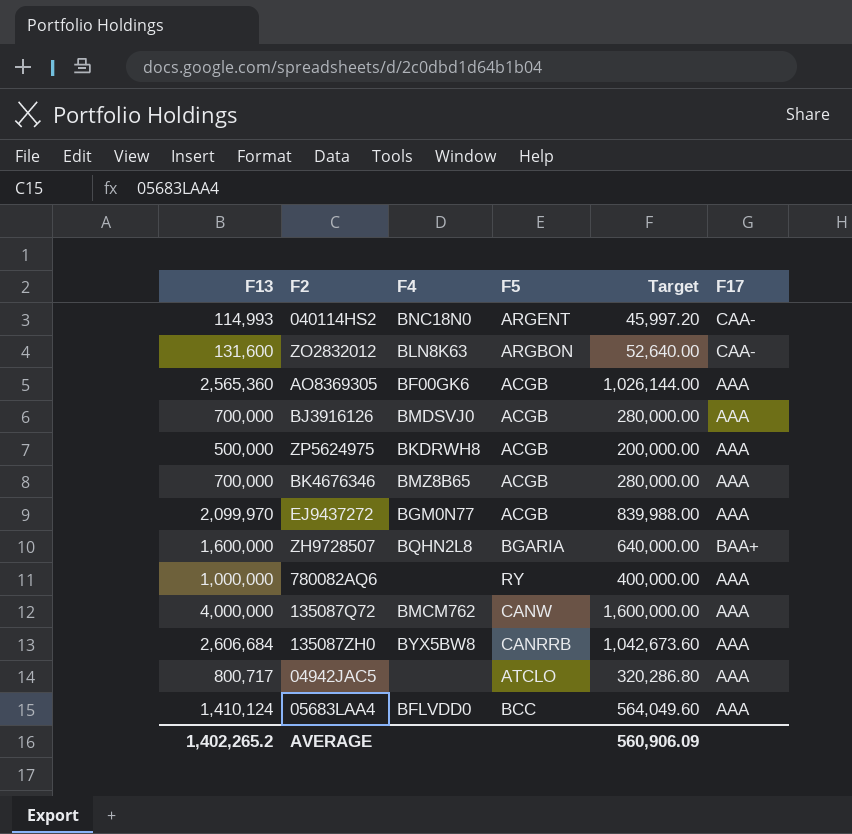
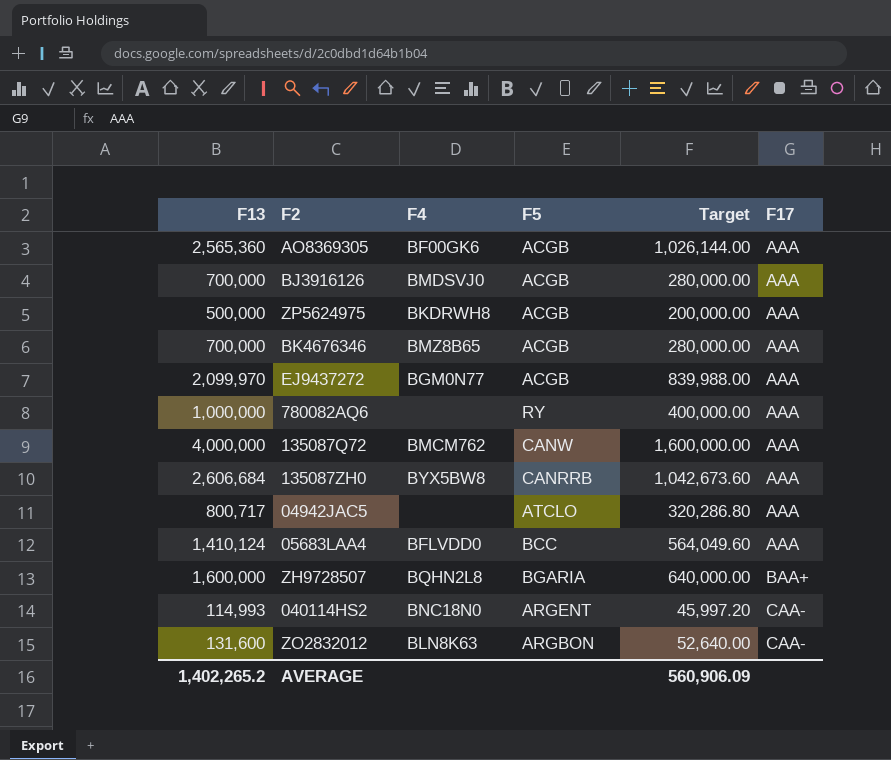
row order: none -> F17 ascending

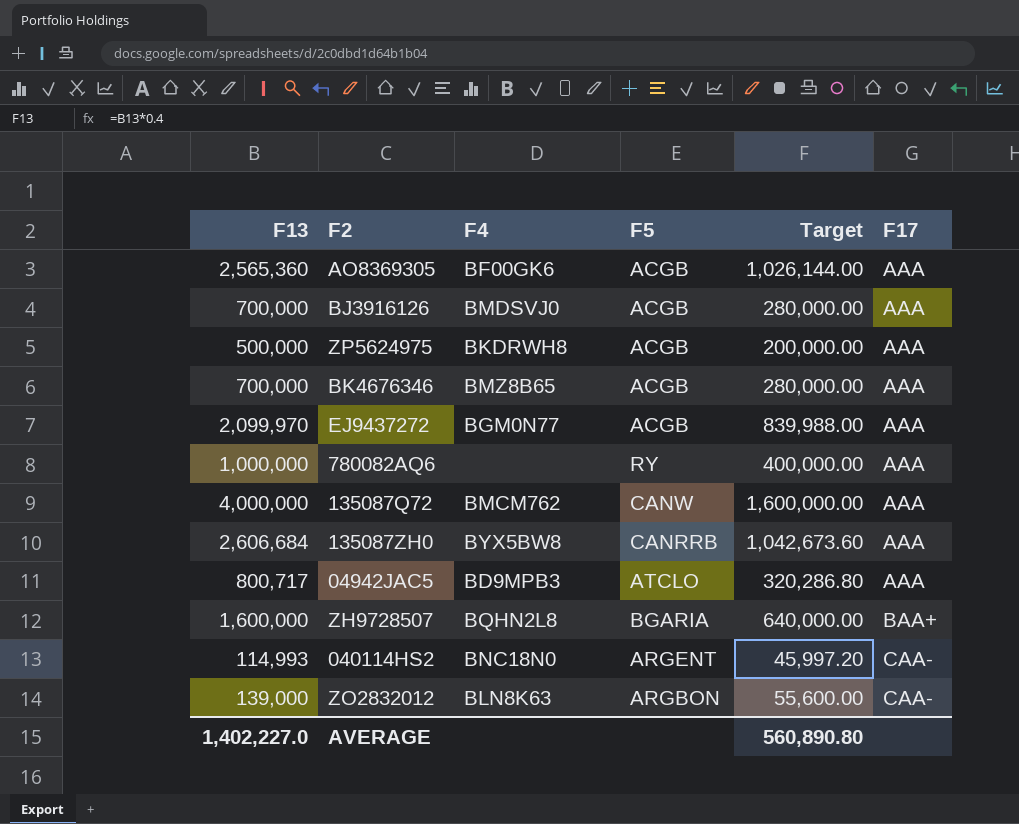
row 05683LAA4: 1,410,124 | BFLVDD0 | BCC | 564,049.60 | AAA -> none
04942JAC5 | F4: none -> BD9MPB3
ZO2832012 | F13: 131,600 -> 139,000
ZO2832012 | Target: 52,640.00 -> 55,600.00
AVERAGE | F13: 1,402,265.2 -> 1,402,227.0
AVERAGE | Target: 560,906.09 -> 560,890.80

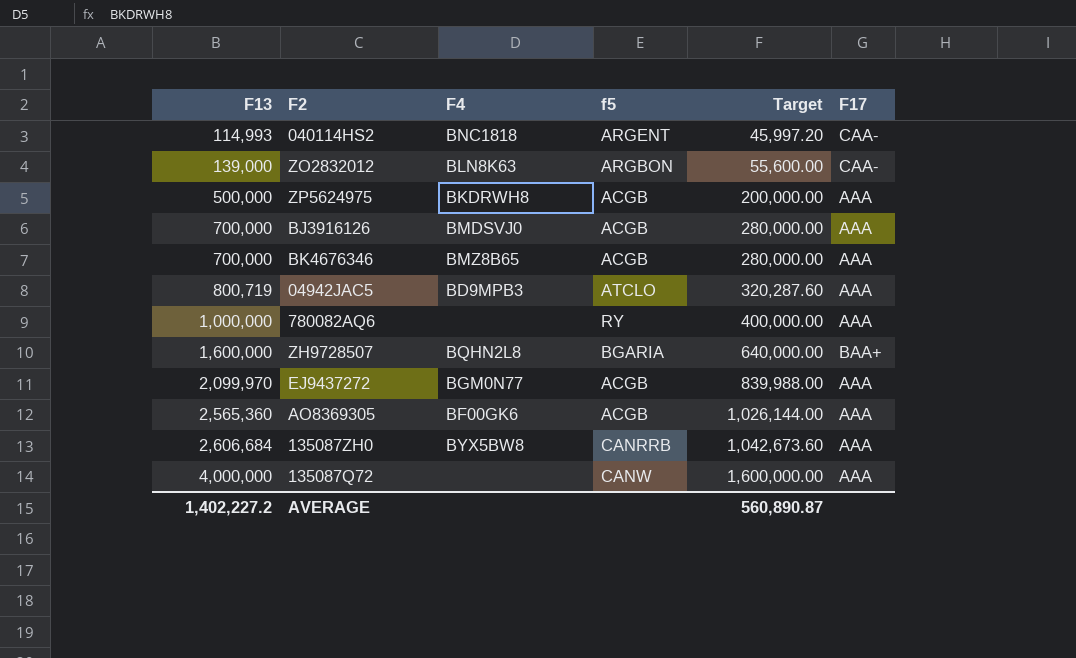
row order: F17 ascending -> F13 ascending
column name: F5 -> f5
040114HS2 | F4: BNC18N0 -> BNC1818
04942JAC5 | F13: 800,717 -> 800,719
04942JAC5 | Target: 320,286.80 -> 320,287.60
135087Q72 | F4: BMCM762 -> none
AVERAGE | F13: 1,402,227.0 -> 1,402,227.2
AVERAGE | Target: 560,890.80 -> 560,890.87

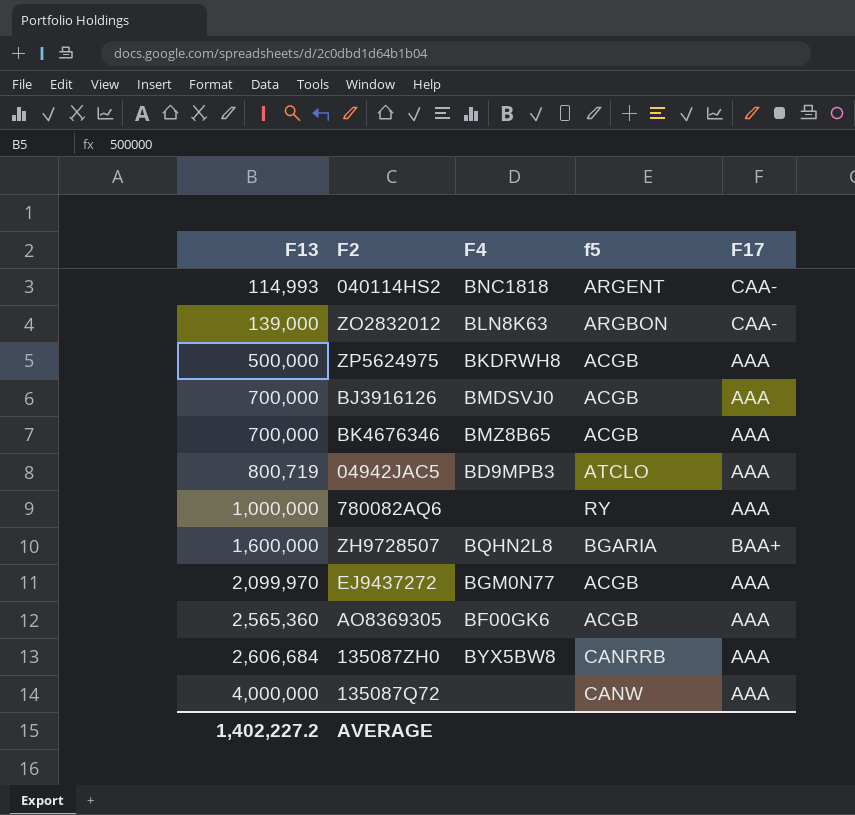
column Target | formula: [F13] * 0.4 -> none

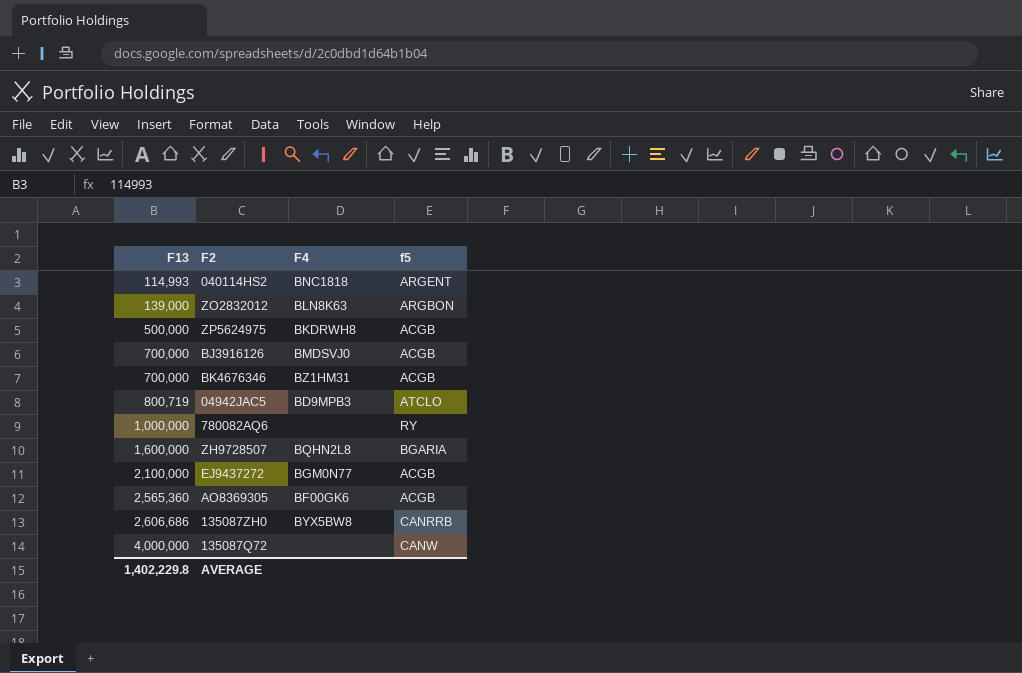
column F17 | position: 5 -> none
BK4676346 | F4: BMZ8B65 -> BZ1HM31
EJ9437272 | F13: 2,099,970 -> 2,100,000
135087ZH0 | F13: 2,606,684 -> 2,606,686
AVERAGE | F13: 1,402,227.2 -> 1,402,229.8

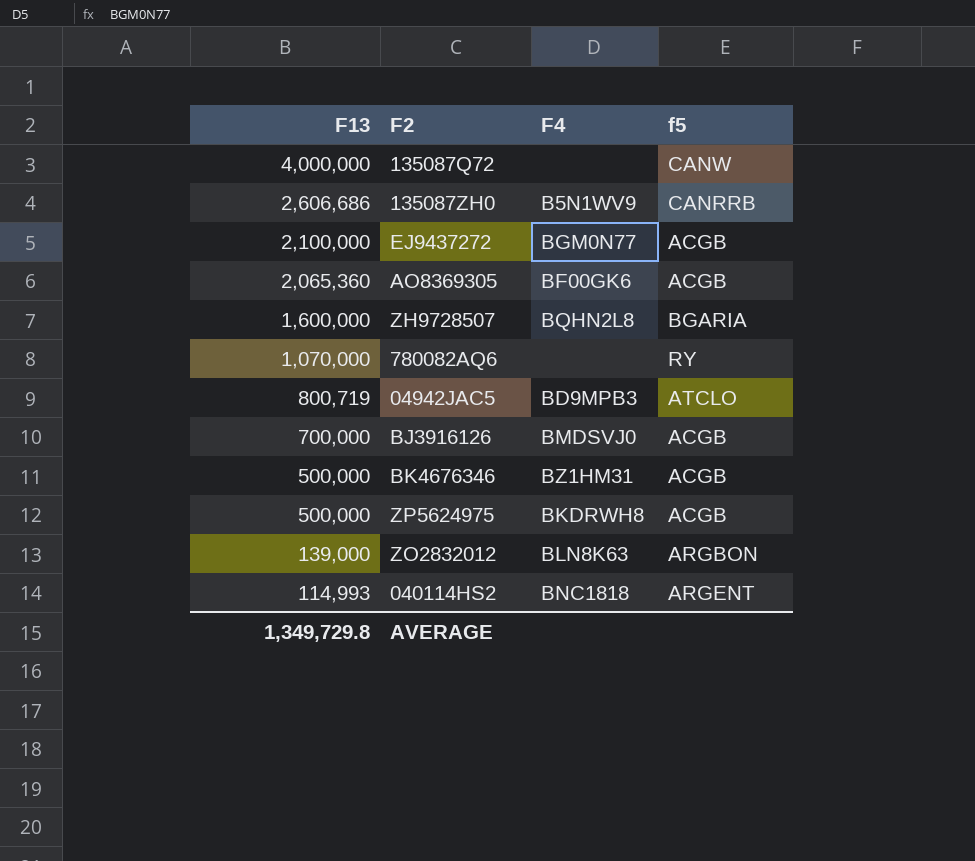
row order: F13 ascending -> F13 descending
135087ZH0 | F4: BYX5BW8 -> B5N1WV9
AO8369305 | F13: 2,565,360 -> 2,065,360
780082AQ6 | F13: 1,000,000 -> 1,070,000
BK4676346 | F13: 700,000 -> 500,000
AVERAGE | F13: 1,402,229.8 -> 1,349,729.8

